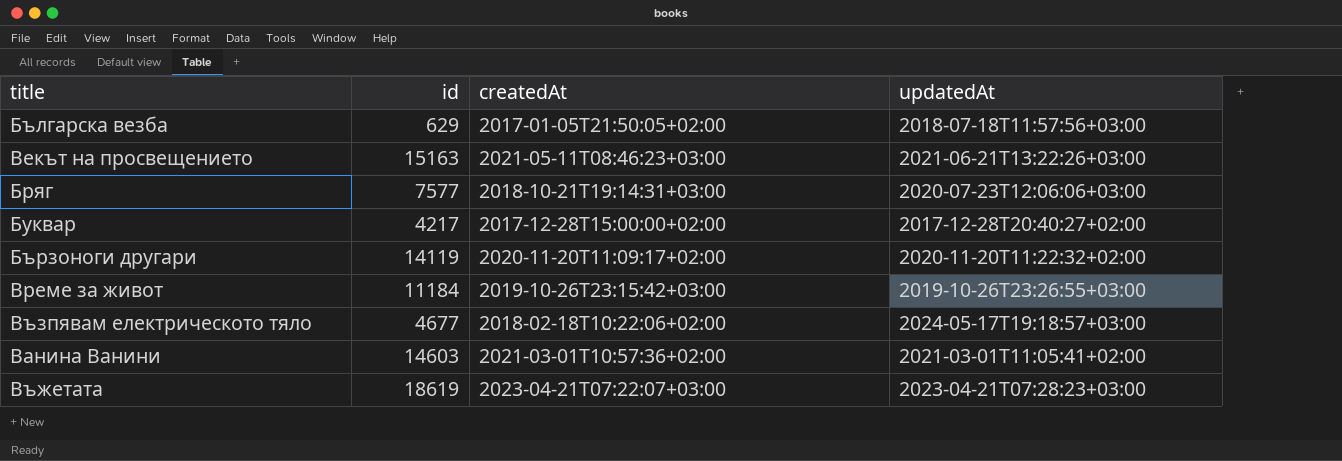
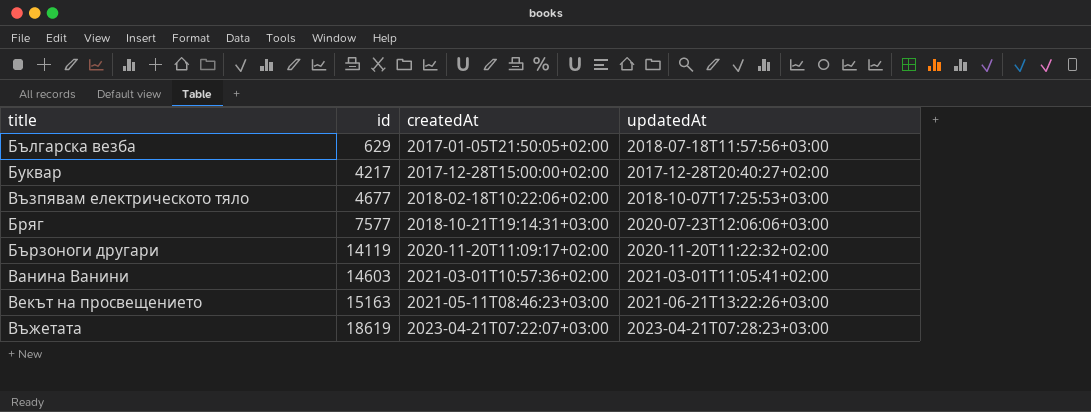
row order: none -> id ascending
row Време за живот: 11184 | 2019-10-26T23:15:42+03:00 | 2019-10-26T23:26:55+03:00 -> none
Възпявам електрическото тяло | updatedAt: 2024-05-17T19:18:57+03:00 -> 2018-10-07T17:25:53+03:00

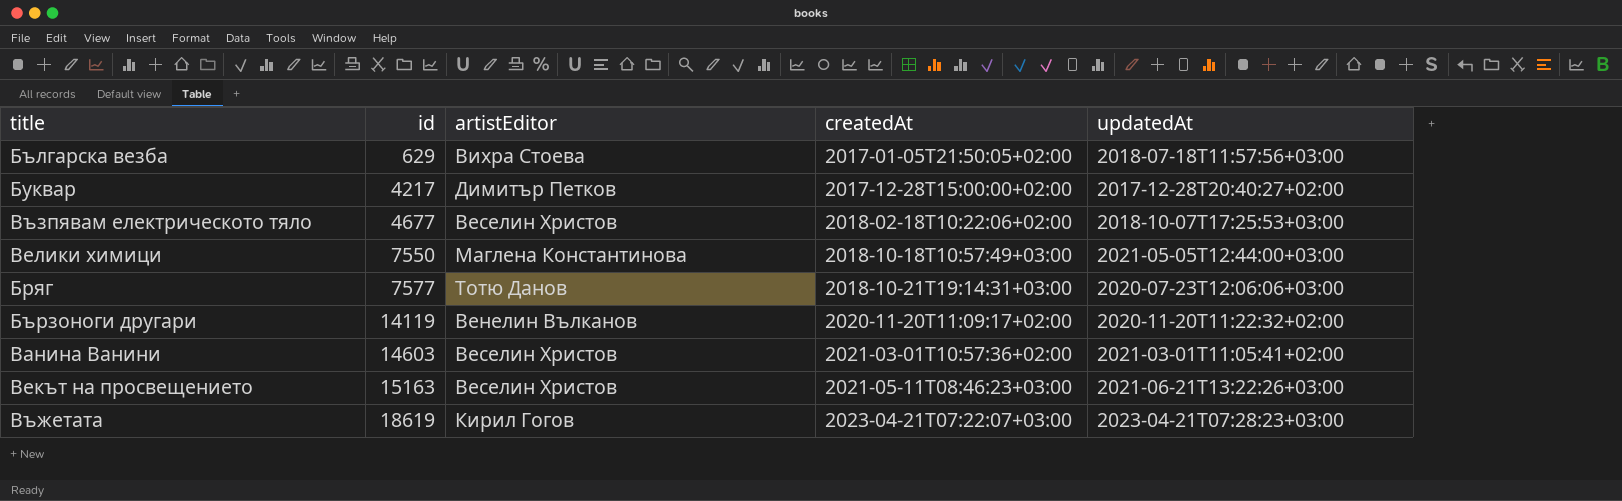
column artistEditor | position: none -> 3
row Велики химици: none -> 7550 | Маглена Константинова | 2018-10-18T10:57:49+03:00 | 2021-05-05T12:44:00+03:00

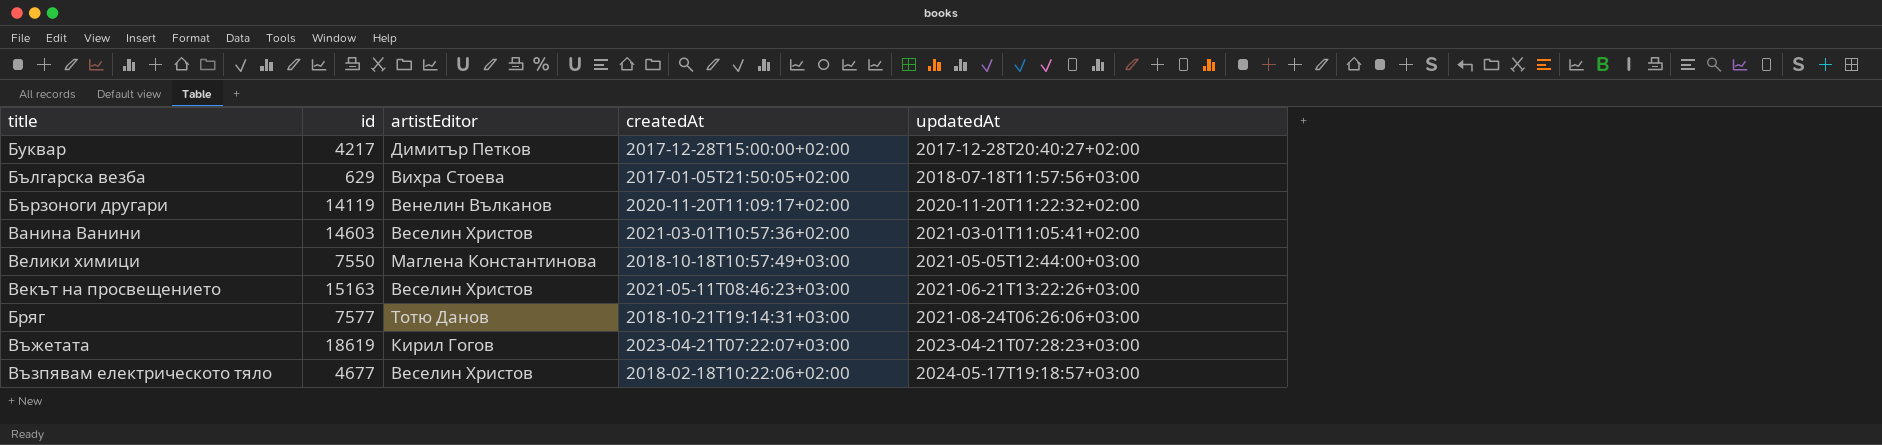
row order: id ascending -> updatedAt ascending
Бряг | updatedAt: 2020-07-23T12:06:06+03:00 -> 2021-08-24T06:26:06+03:00
Възпявам електрическото тяло | updatedAt: 2018-10-07T17:25:53+03:00 -> 2024-05-17T19:18:57+03:00

